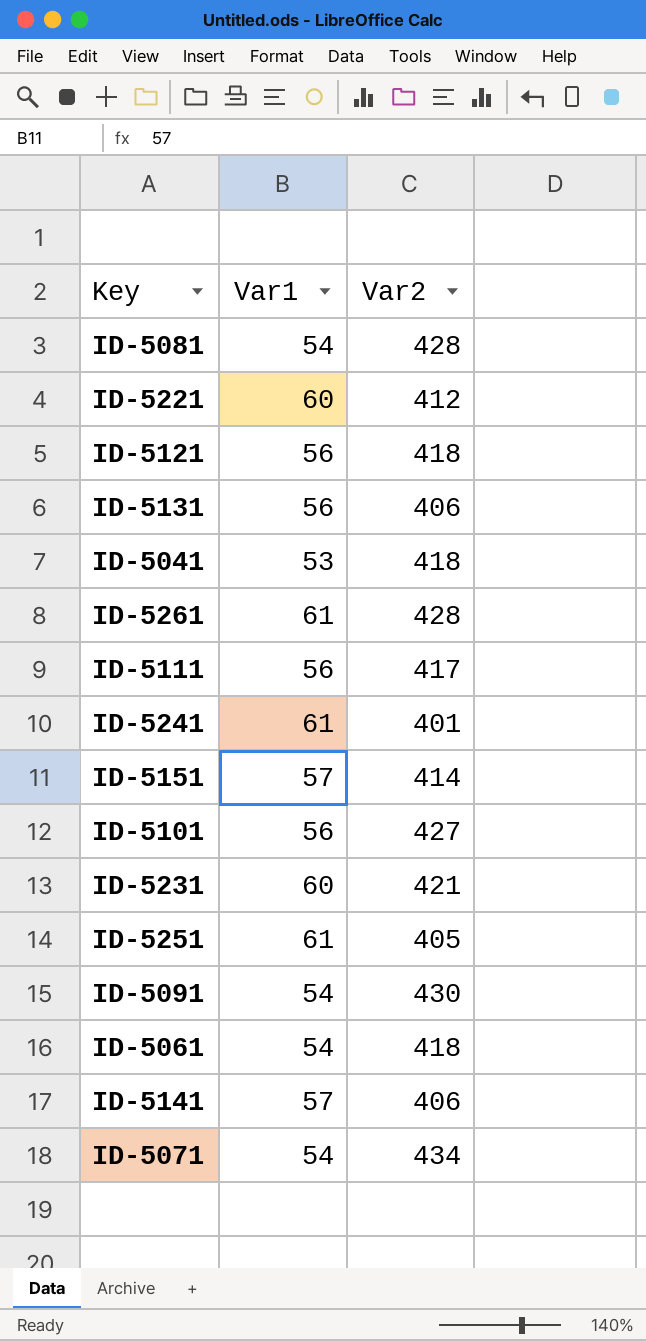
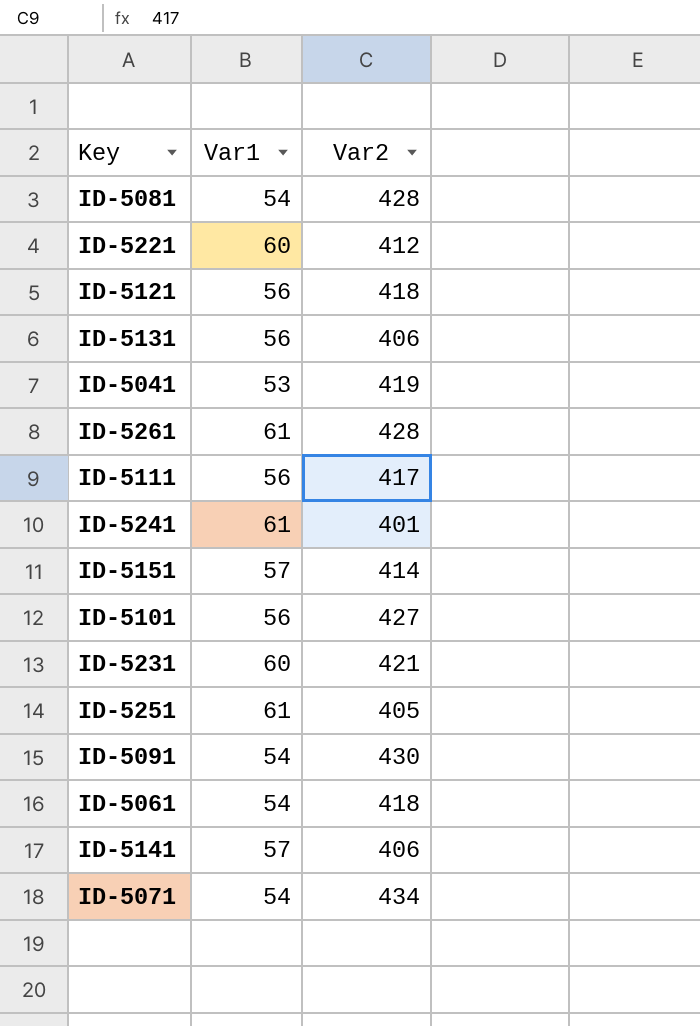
ID-5041 | Var2: 418 -> 419

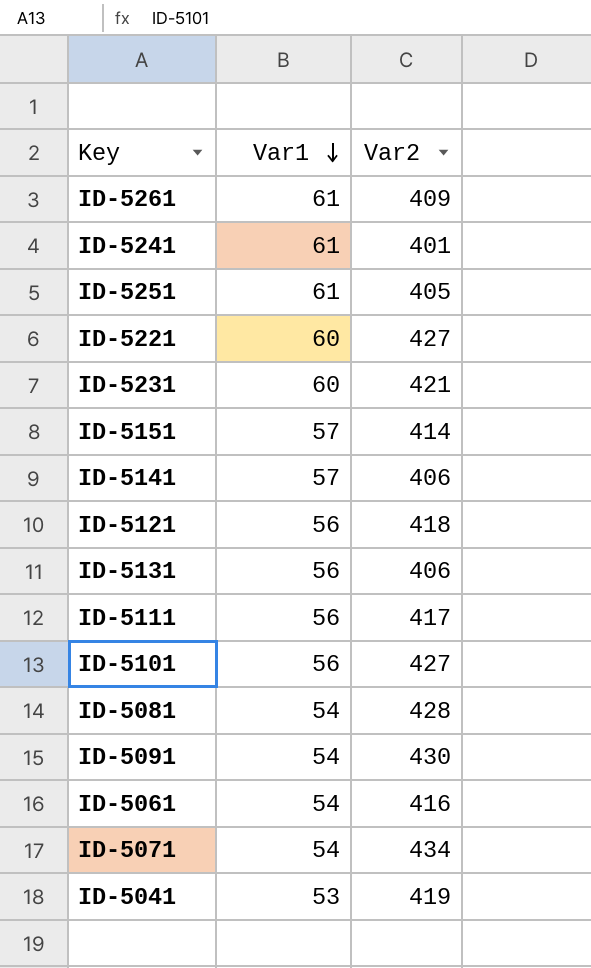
row order: none -> Var1 descending
ID-5261 | Var2: 428 -> 409
ID-5221 | Var2: 412 -> 427
ID-5061 | Var2: 418 -> 416

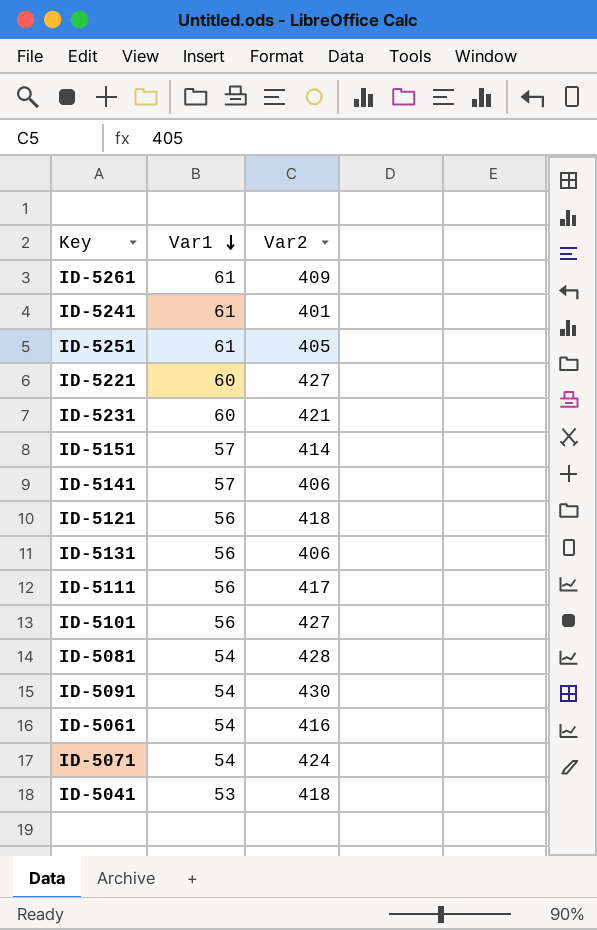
ID-5071 | Var2: 434 -> 424
ID-5041 | Var2: 419 -> 418

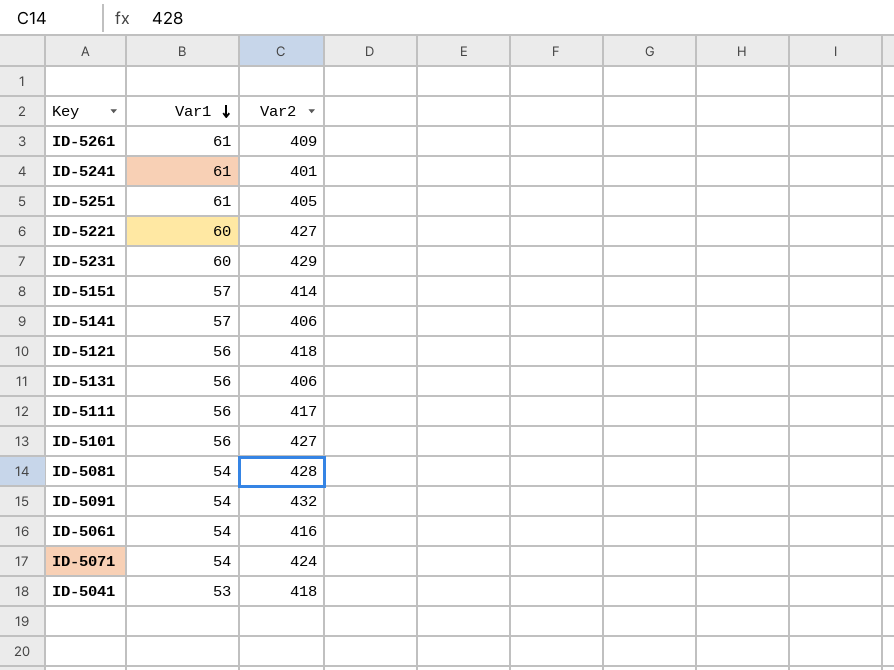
ID-5231 | Var2: 421 -> 429
ID-5091 | Var2: 430 -> 432

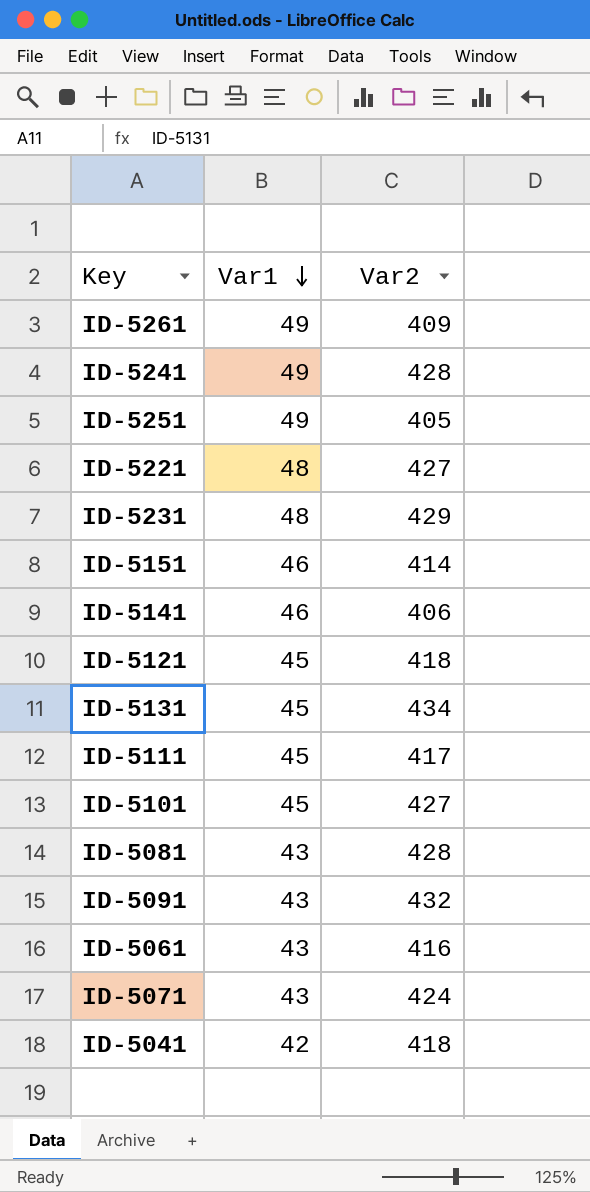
ID-5261 | Var1: 61 -> 49
ID-5241 | Var1: 61 -> 49
ID-5241 | Var2: 401 -> 428
ID-5251 | Var1: 61 -> 49
ID-5221 | Var1: 60 -> 48
ID-5231 | Var1: 60 -> 48
ID-5151 | Var1: 57 -> 46
ID-5141 | Var1: 57 -> 46
ID-5121 | Var1: 56 -> 45
ID-5131 | Var1: 56 -> 45
ID-5131 | Var2: 406 -> 434
ID-5111 | Var1: 56 -> 45
ID-5101 | Var1: 56 -> 45
ID-5081 | Var1: 54 -> 43
ID-5091 | Var1: 54 -> 43
ID-5061 | Var1: 54 -> 43
ID-5071 | Var1: 54 -> 43
ID-5041 | Var1: 53 -> 42

